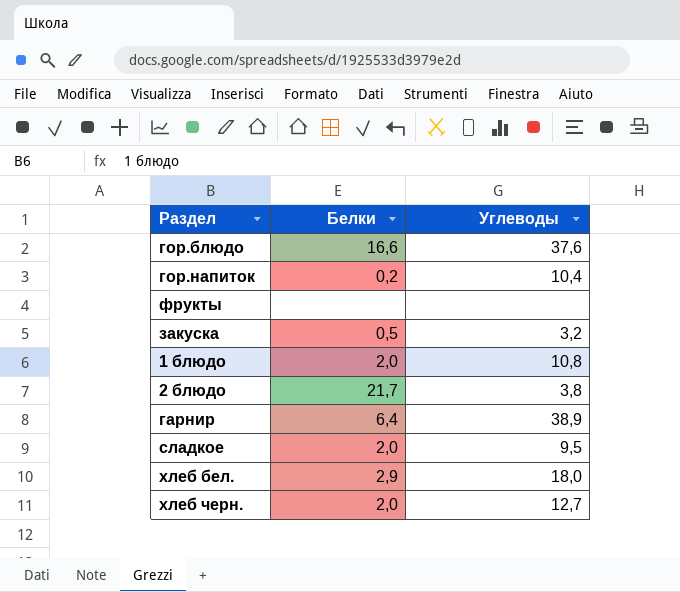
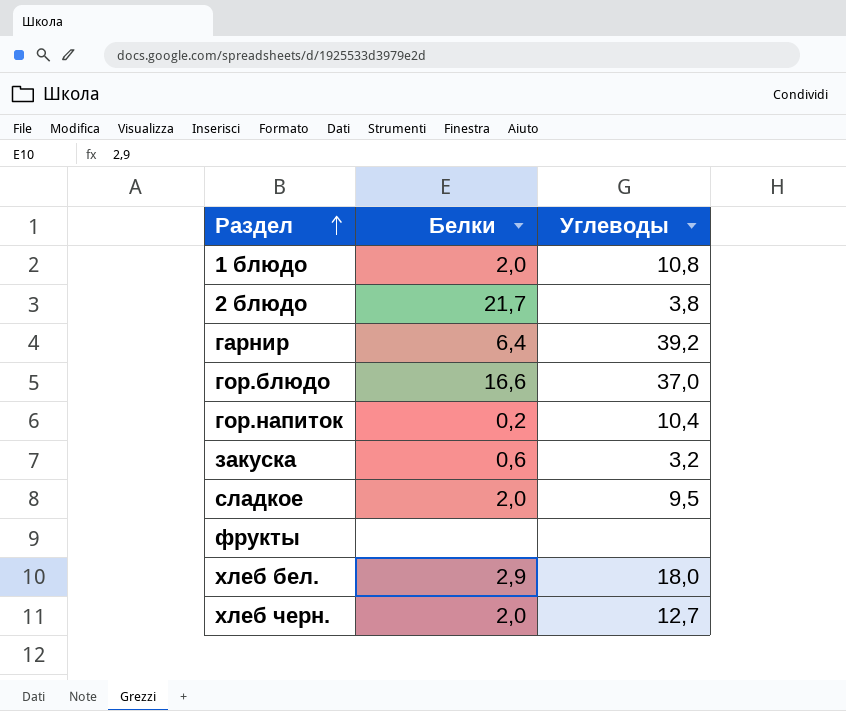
row order: none -> Раздел ascending
гарнир | Углеводы: 38,9 -> 39,2
гор.блюдо | Углеводы: 37,6 -> 37,0
закуска | Белки: 0,5 -> 0,6

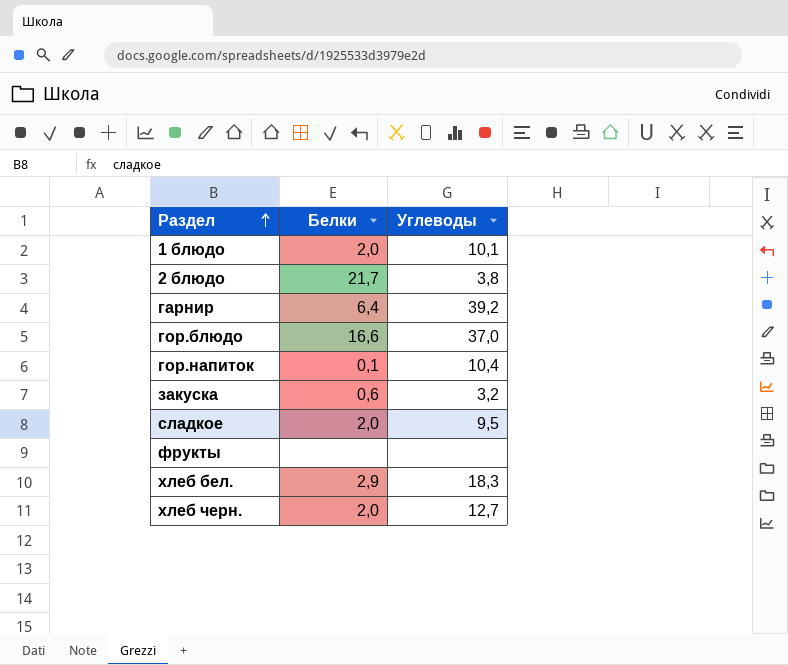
1 блюдо | Углеводы: 10,8 -> 10,1
гор.напиток | Белки: 0,2 -> 0,1
хлеб бел. | Углеводы: 18,0 -> 18,3

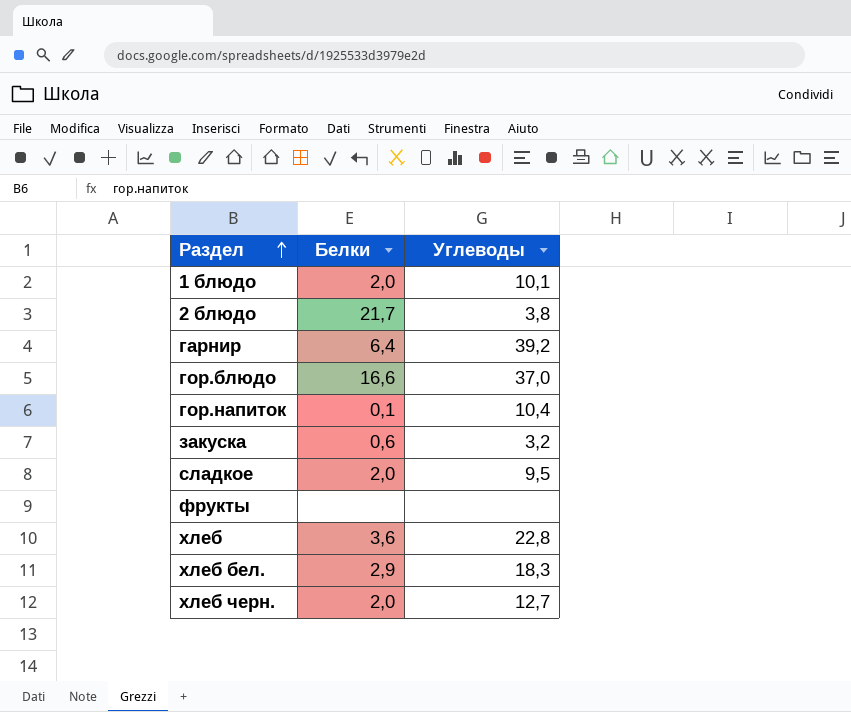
row хлеб: none -> 3,6 | 22,8

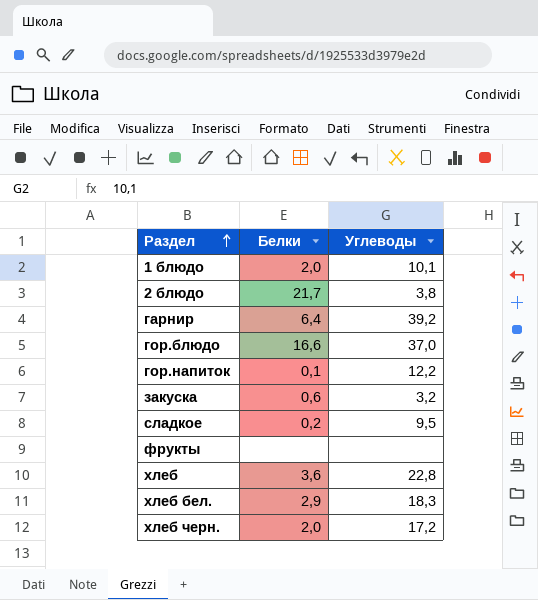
гор.напиток | Углеводы: 10,4 -> 12,2
сладкое | Белки: 2,0 -> 0,2
хлеб черн. | Углеводы: 12,7 -> 17,2

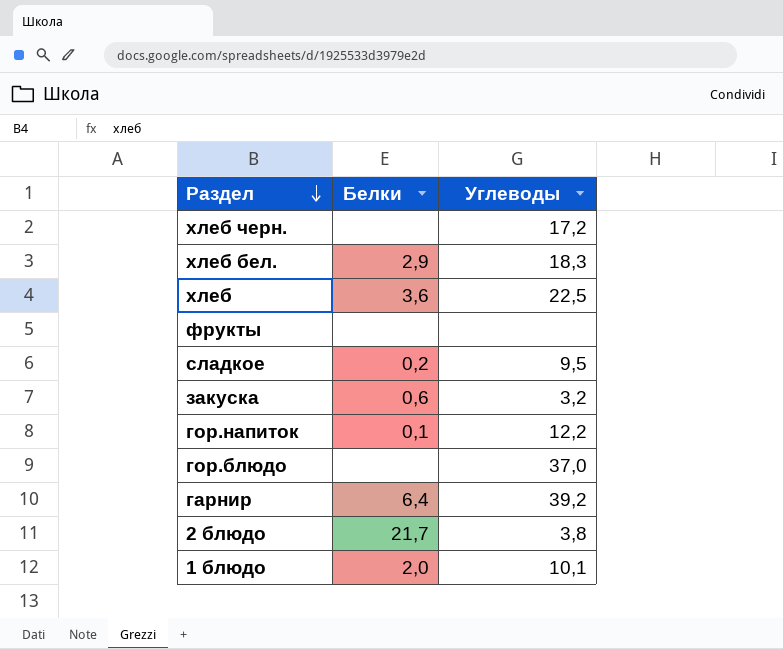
row order: Раздел ascending -> Раздел descending
хлеб черн. | Белки: 2,0 -> none
хлеб | Углеводы: 22,8 -> 22,5
гор.блюдо | Белки: 16,6 -> none

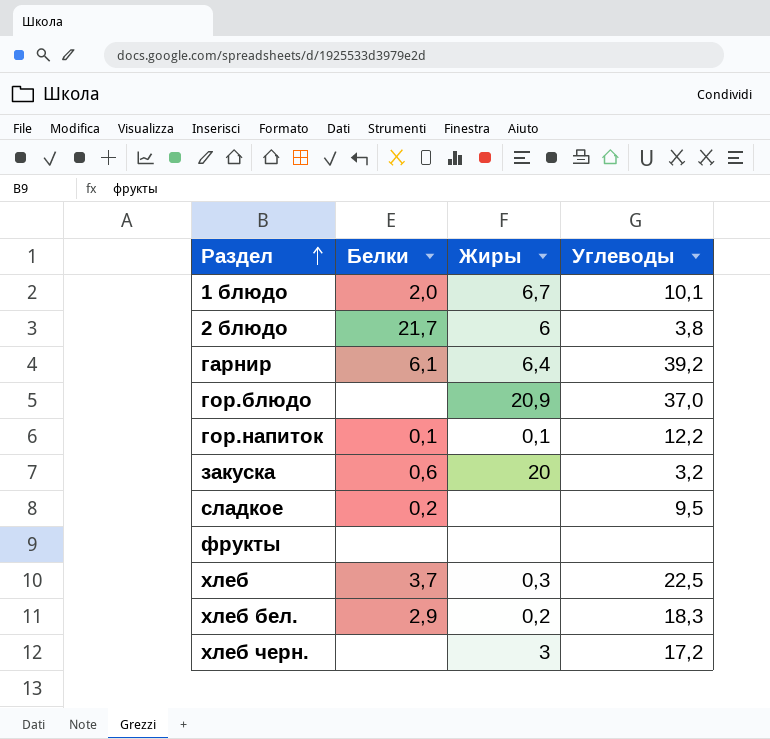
row order: Раздел descending -> Раздел ascending
column Жиры | position: none -> 3
гарнир | Белки: 6,4 -> 6,1
хлеб | Белки: 3,6 -> 3,7

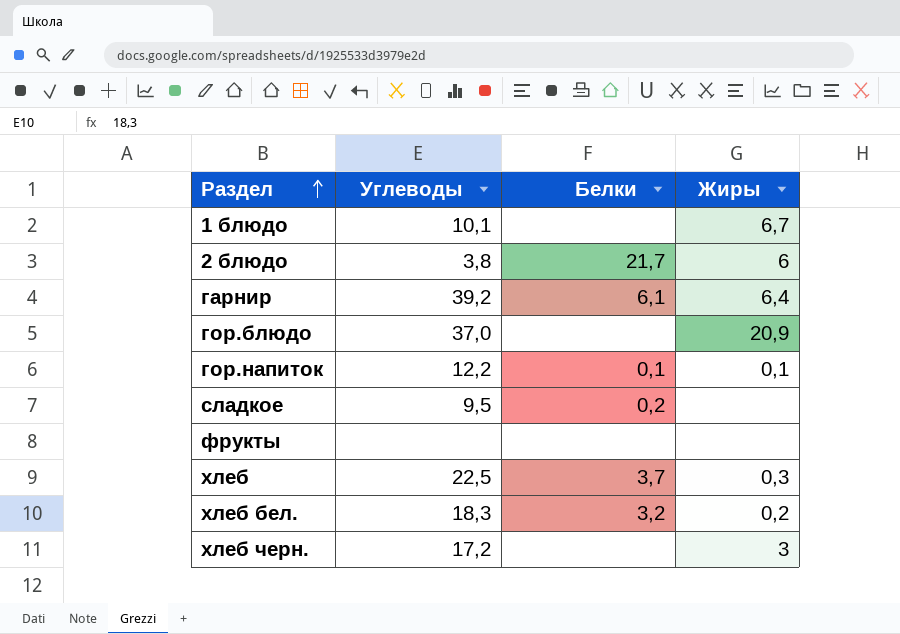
column Углеводы | position: 4 -> 2
row закуска: 0,6 | 20 | 3,2 -> none
1 блюдо | Белки: 2,0 -> none
хлеб бел. | Белки: 2,9 -> 3,2

